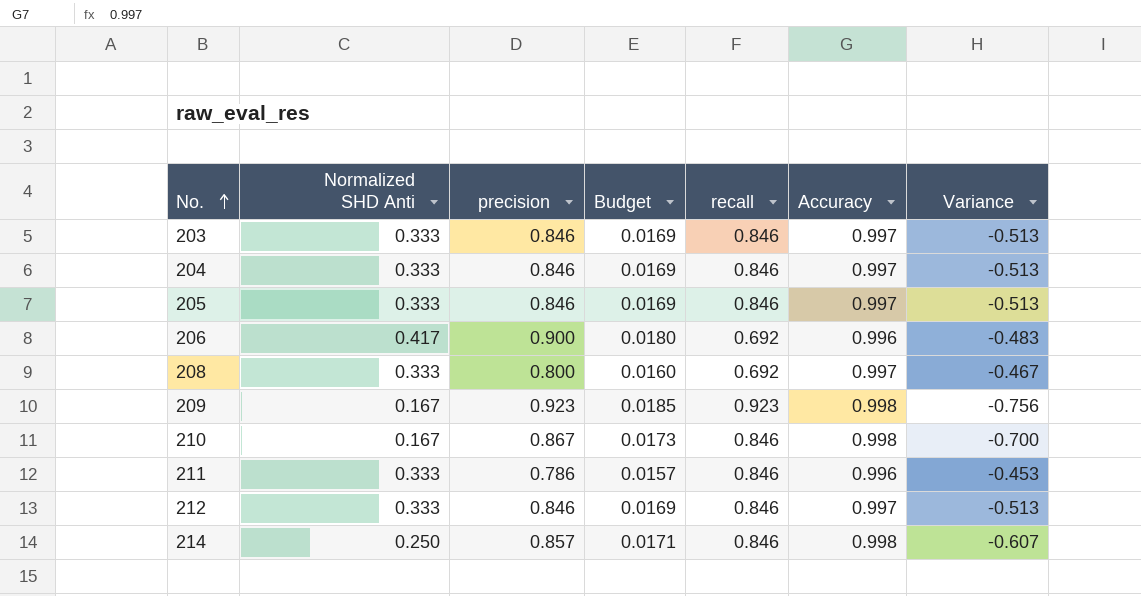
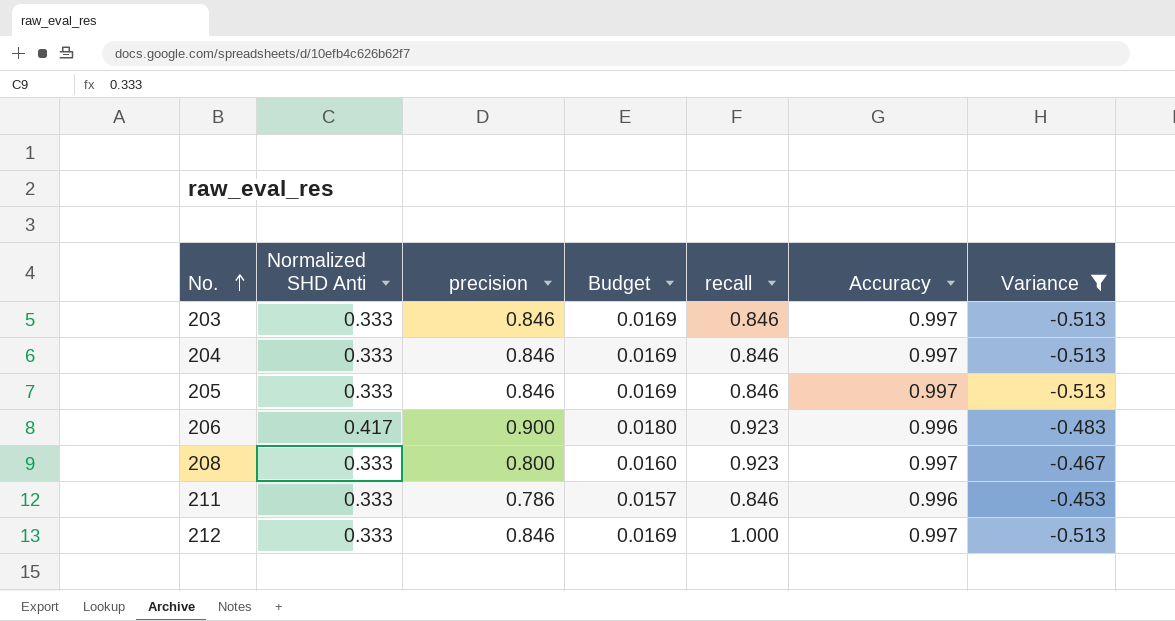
filter: none -> Variance >= -0.513
206 | recall: 0.692 -> 0.923
208 | recall: 0.692 -> 0.923
212 | recall: 0.846 -> 1.000

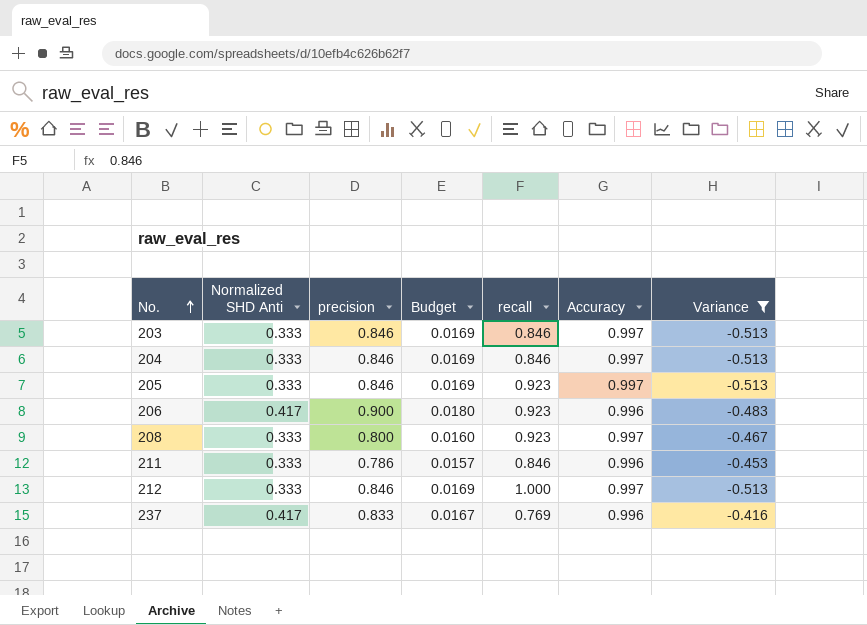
205 | recall: 0.846 -> 0.923
row 237: none -> 0.417 | 0.833 | 0.0167 | 0.769 | 0.996 | -0.416

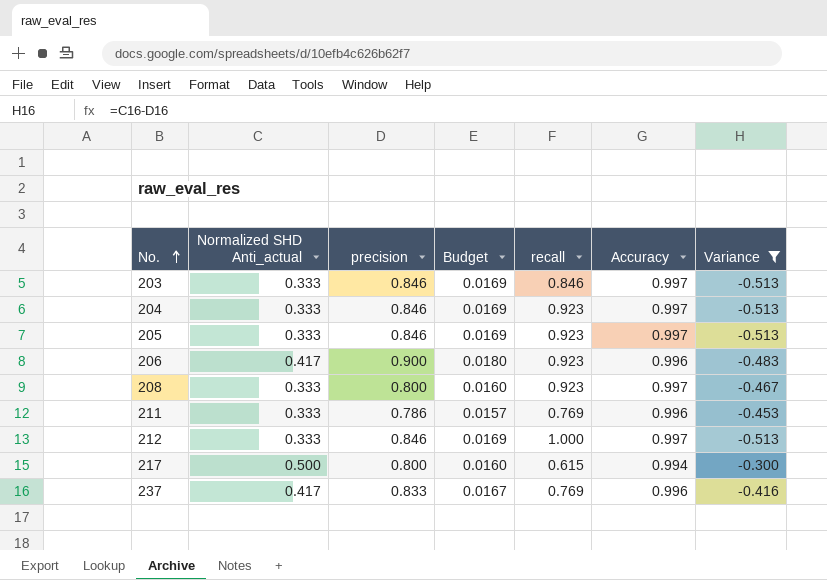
column name: Normalized SHD Anti -> Normalized SHD Anti_actual
204 | recall: 0.846 -> 0.923
211 | recall: 0.846 -> 0.769
row 217: none -> 0.500 | 0.800 | 0.0160 | 0.615 | 0.994 | -0.300

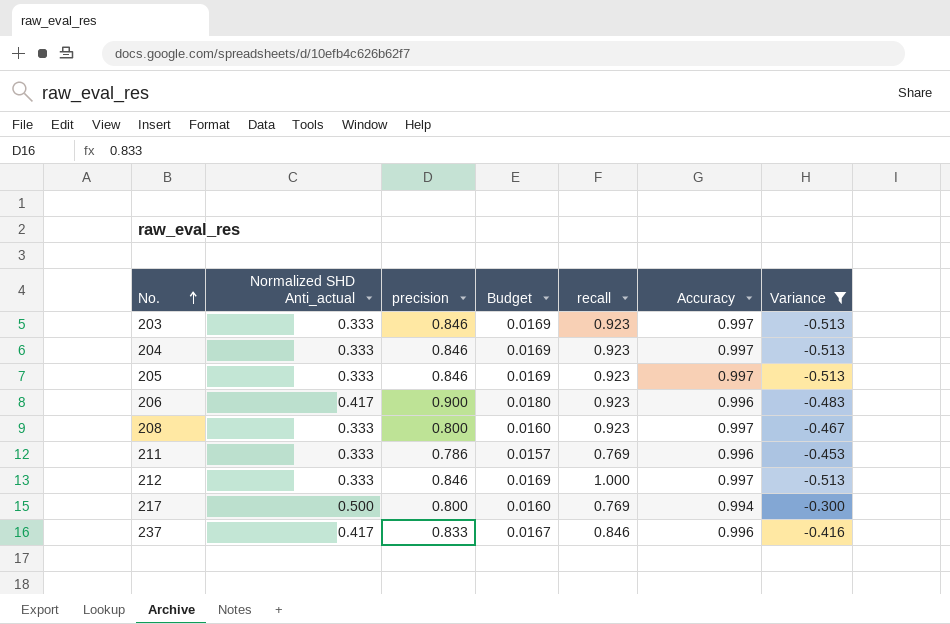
203 | recall: 0.846 -> 0.923
217 | recall: 0.615 -> 0.769
237 | recall: 0.769 -> 0.846

